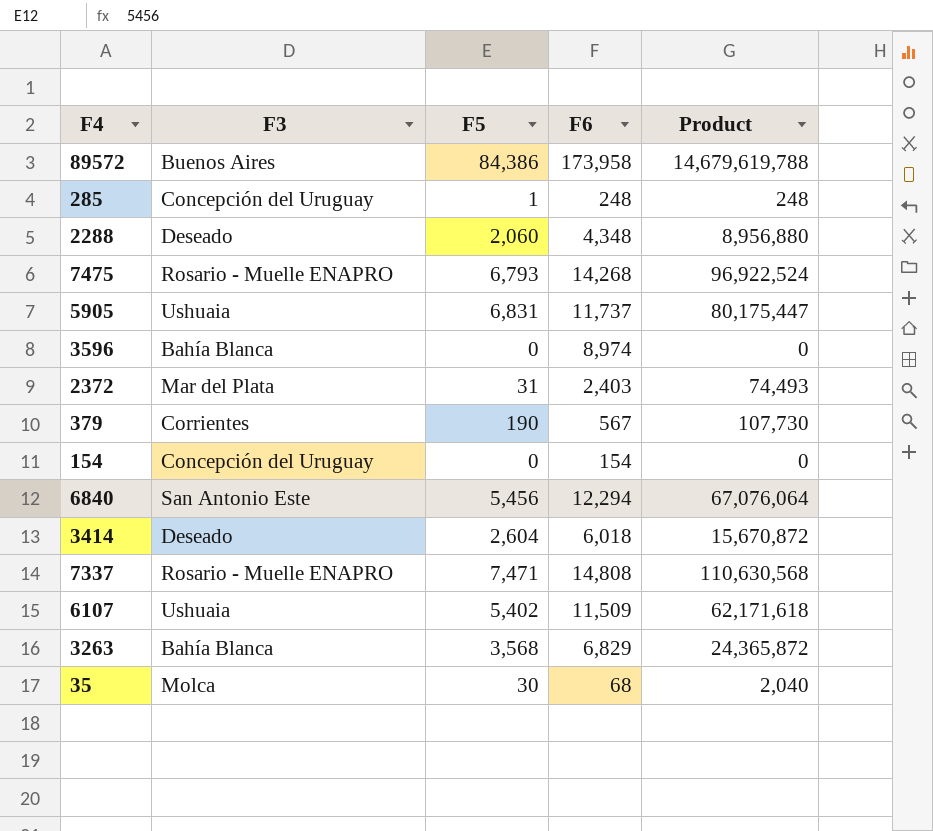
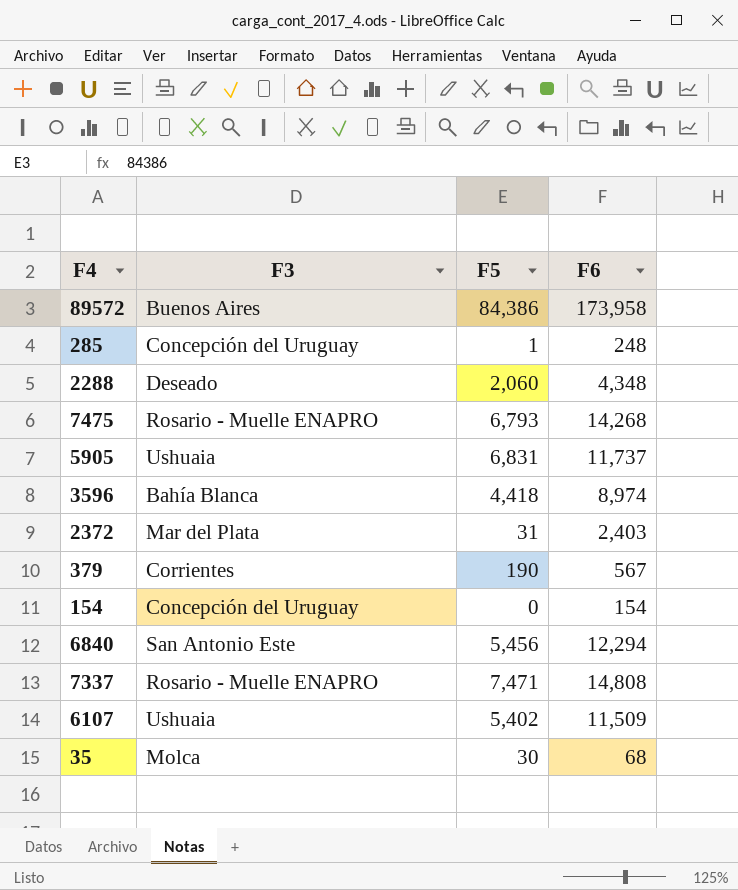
column Product | formula: [F5] * [F6] -> none
row 3414: Deseado | 2,604 | 6,018 | 15,670,872 -> none
row 3263: Bahía Blanca | 3,568 | 6,829 | 24,365,872 -> none
3596 | F5: 0 -> 4,418

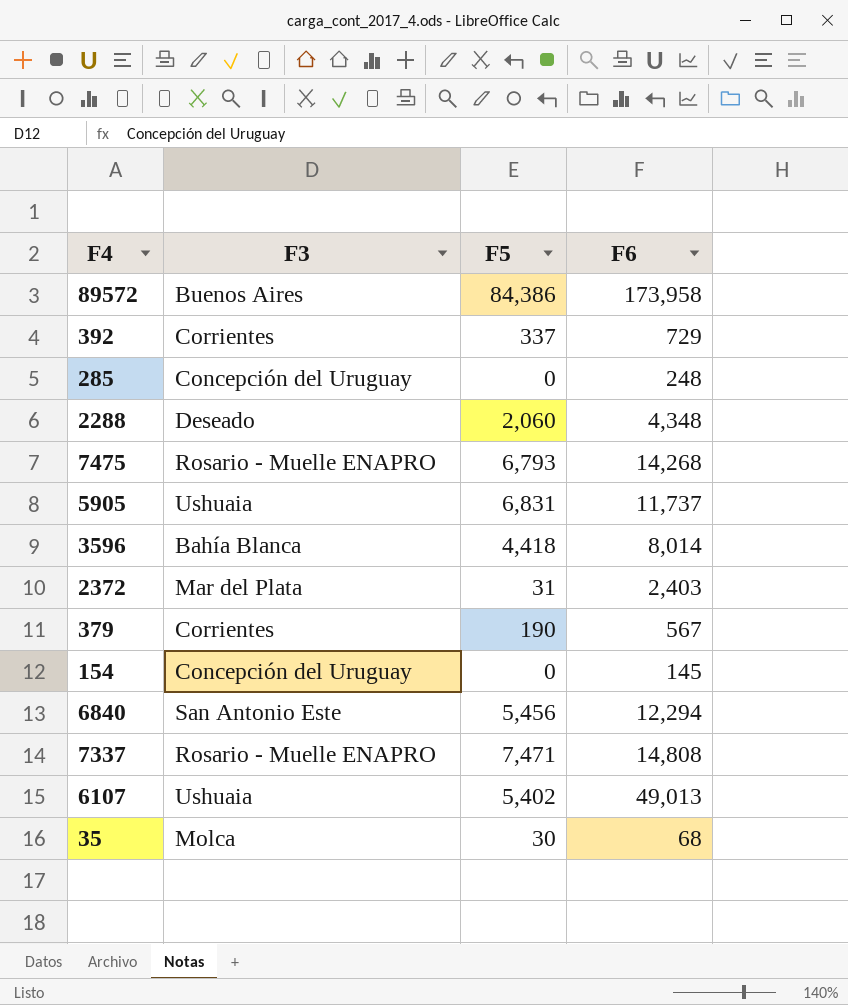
row 392: none -> Corrientes | 337 | 729
285 | F5: 1 -> 0
3596 | F6: 8,974 -> 8,014
154 | F6: 154 -> 145
6107 | F6: 11,509 -> 49,013

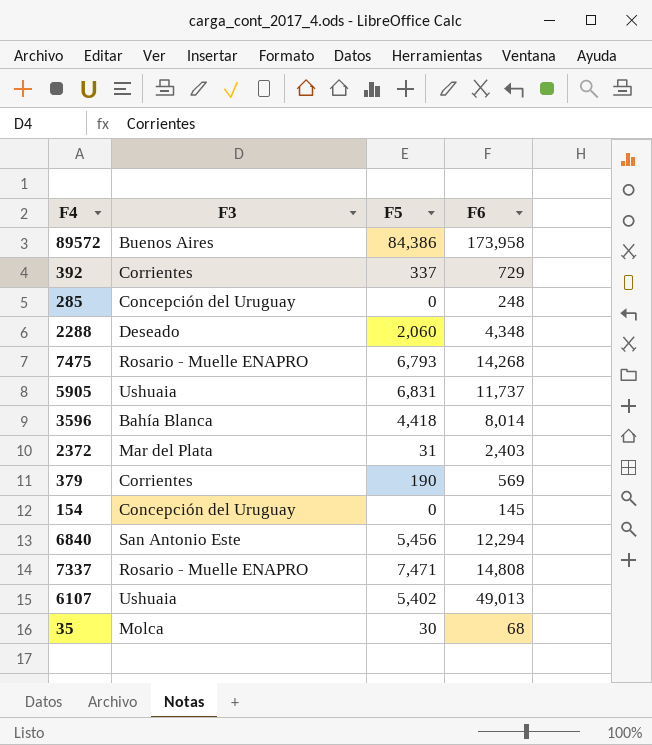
379 | F6: 567 -> 569

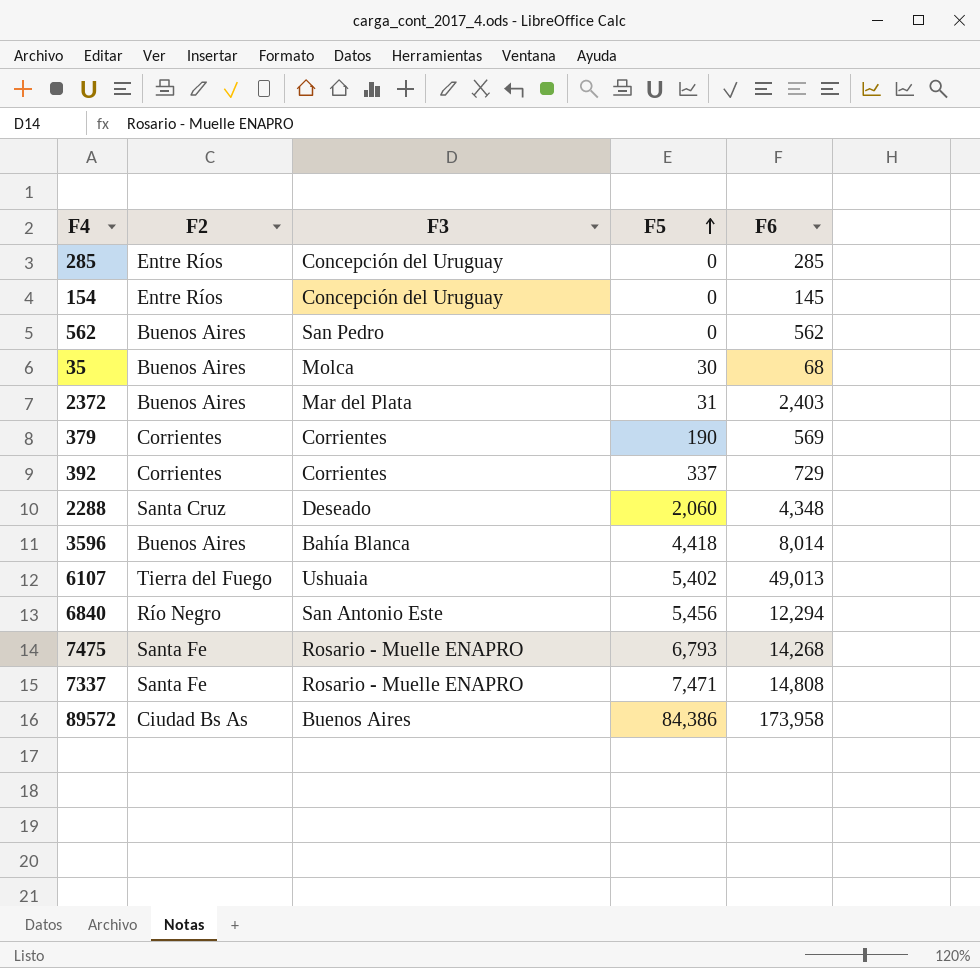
row order: none -> F5 ascending
column F2 | position: none -> 2
row 5905: Ushuaia | 6,831 | 11,737 -> none
285 | F6: 248 -> 285
row 562: none -> Buenos Aires | San Pedro | 0 | 562

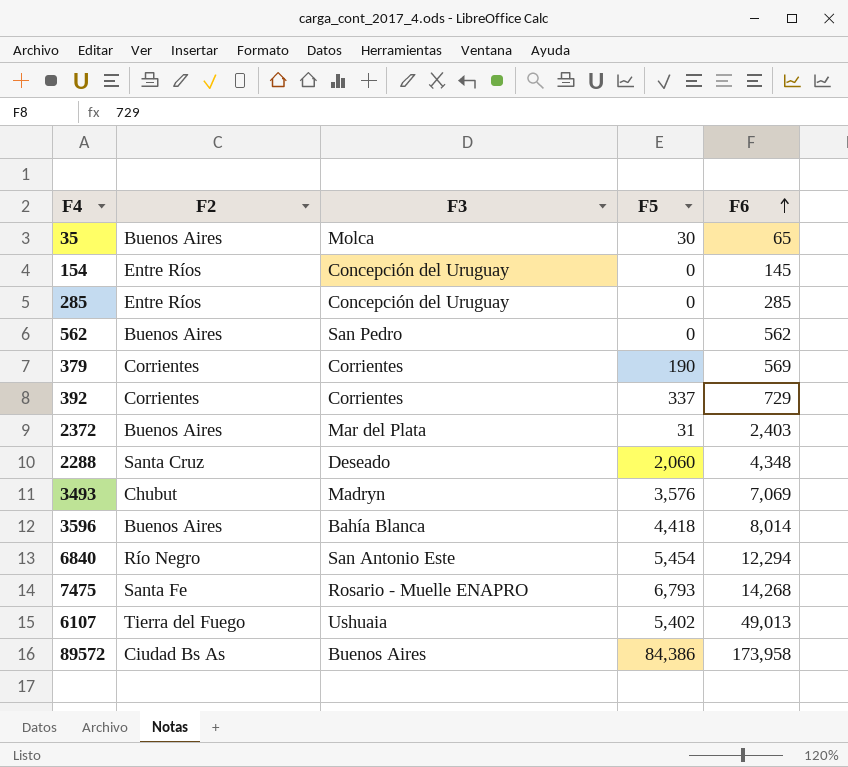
row order: F5 ascending -> F6 ascending
row 7337: Santa Fe | Rosario - Muelle ENAPRO | 7,471 | 14,808 -> none
35 | F6: 68 -> 65
row 3493: none -> Chubut | Madryn | 3,576 | 7,069
6840 | F5: 5,456 -> 5,454

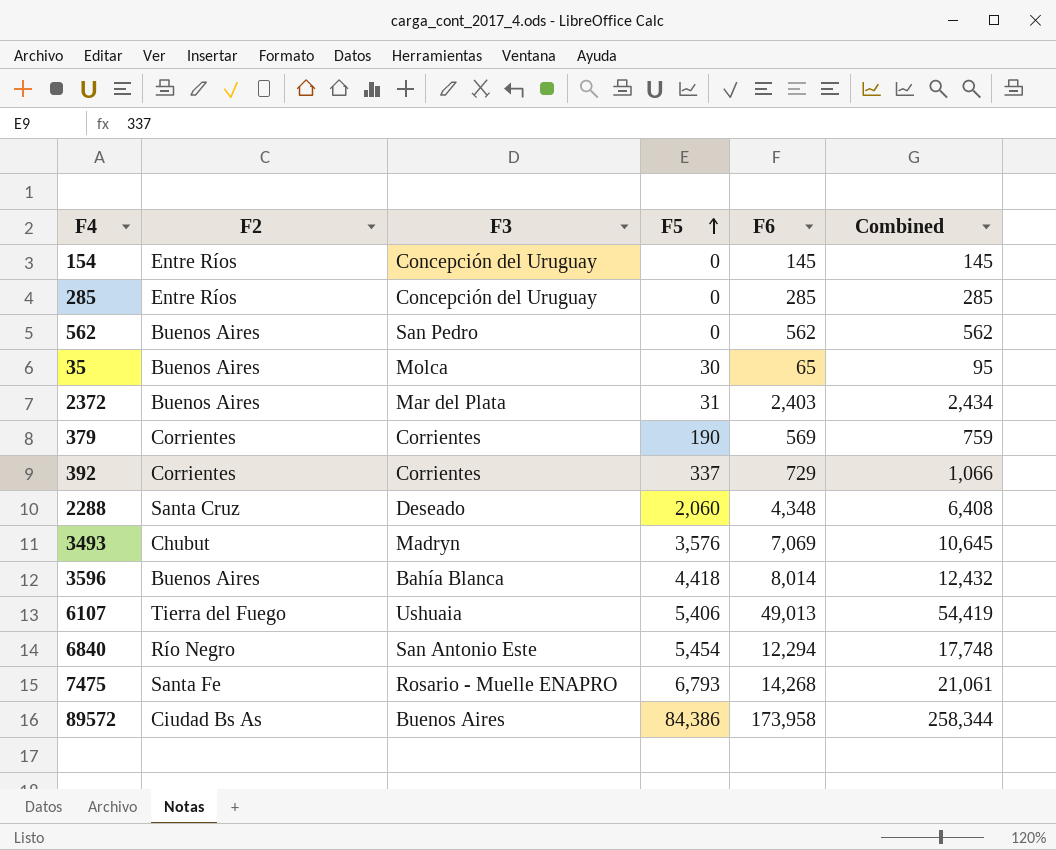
row order: F6 ascending -> F5 ascending
column Combined | formula: none -> [F5] + [F6]
6107 | F5: 5,402 -> 5,406

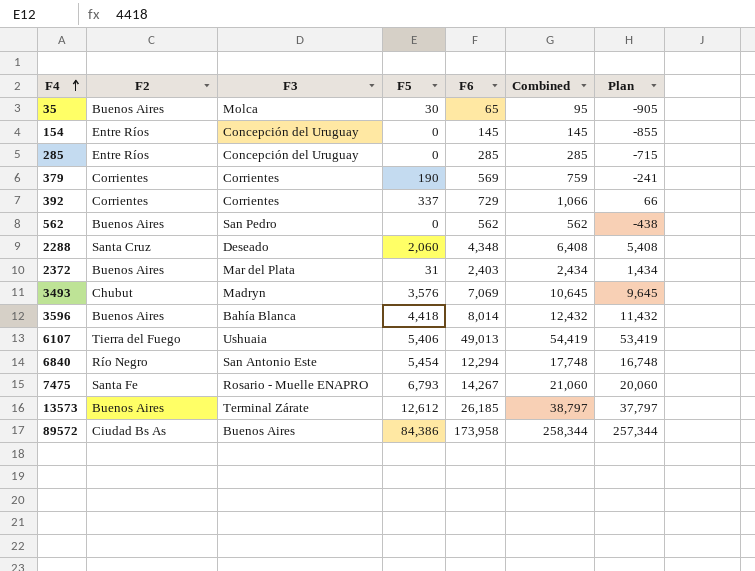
row order: F5 ascending -> F4 ascending
column Plan | formula: none -> [Combined] - 1000
7475 | F6: 14,268 -> 14,267
7475 | Combined: 21,061 -> 21,060
row 13573: none -> Buenos Aires | Terminal Zárate | 12,612 | 26,185 | 38,797 | 37,797

